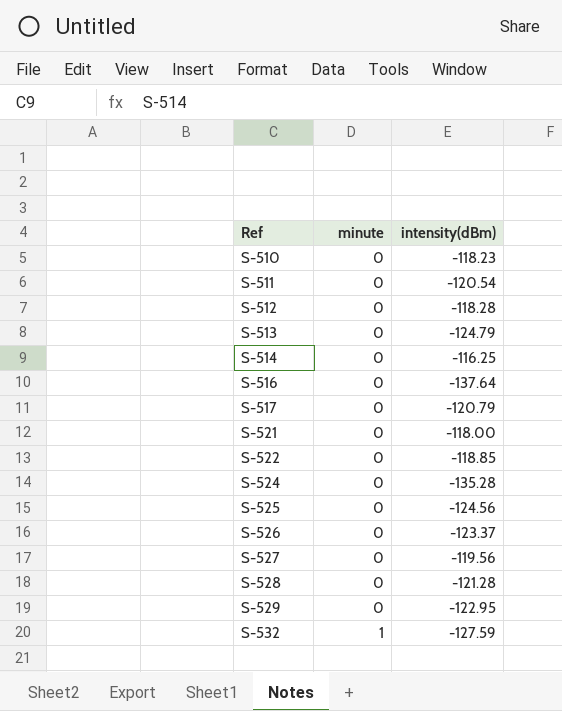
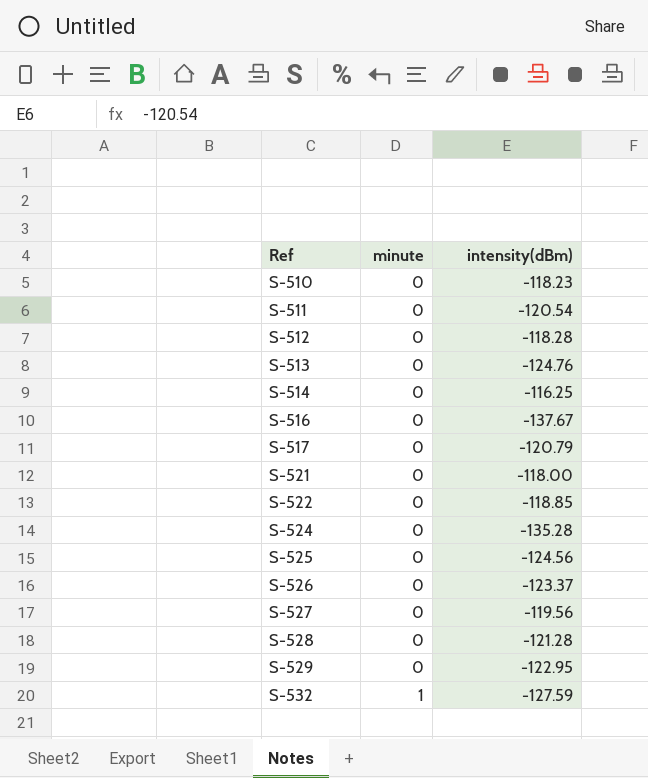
S-513 | intensity(dBm): -124.79 -> -124.76
S-516 | intensity(dBm): -137.64 -> -137.67

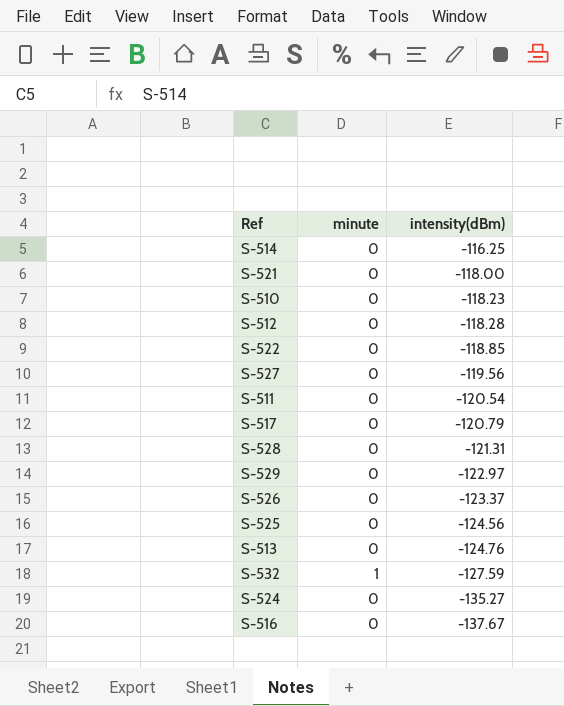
row order: Ref ascending -> intensity(dBm) descending
S-528 | intensity(dBm): -121.28 -> -121.31
S-529 | intensity(dBm): -122.95 -> -122.97
S-524 | intensity(dBm): -135.28 -> -135.27

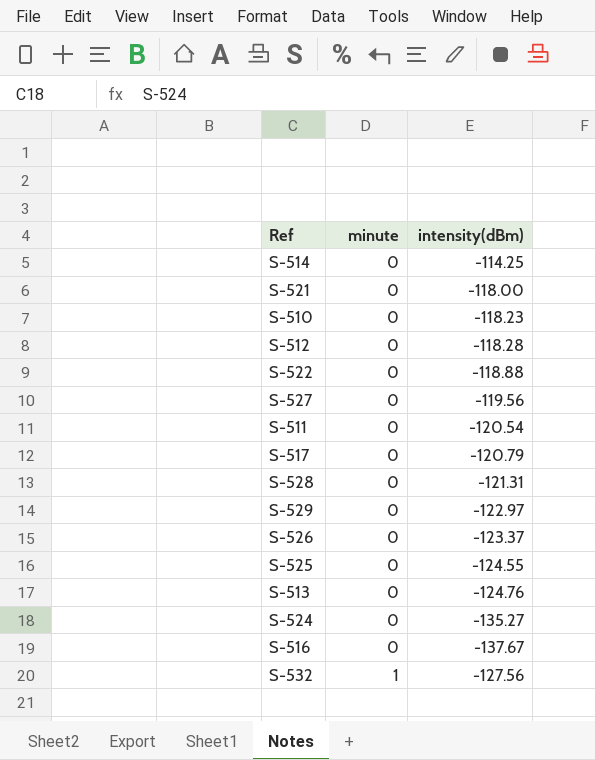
row order: intensity(dBm) descending -> minute ascending
S-514 | intensity(dBm): -116.25 -> -114.25
S-522 | intensity(dBm): -118.85 -> -118.88
S-525 | intensity(dBm): -124.56 -> -124.55
S-532 | intensity(dBm): -127.59 -> -127.56

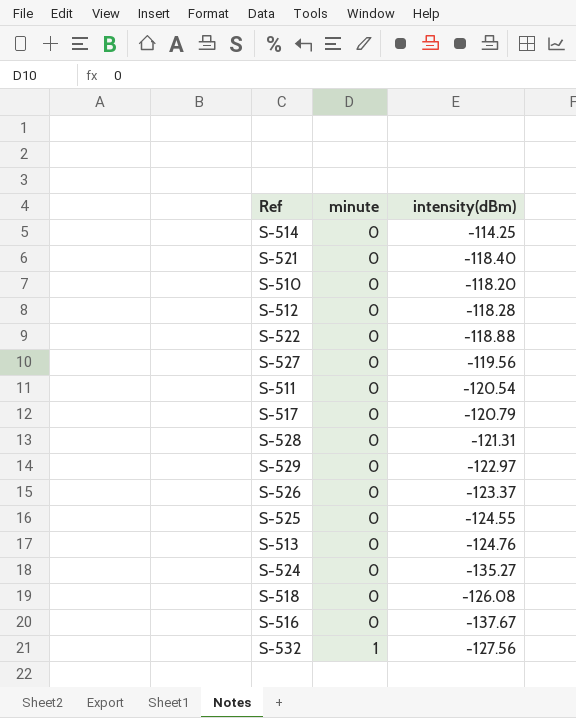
S-521 | intensity(dBm): -118.00 -> -118.40
S-510 | intensity(dBm): -118.23 -> -118.20
row S-518: none -> 0 | -126.08

